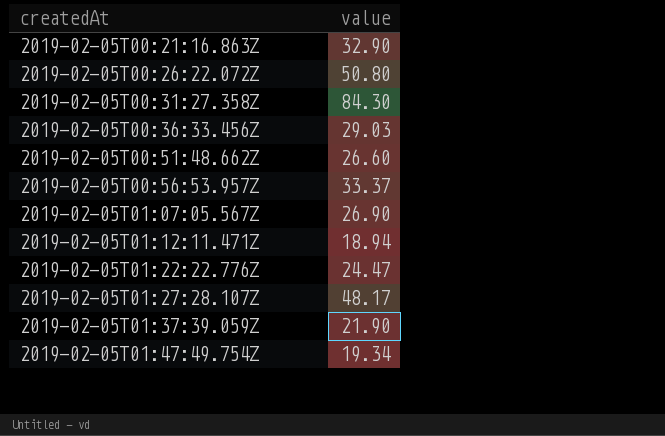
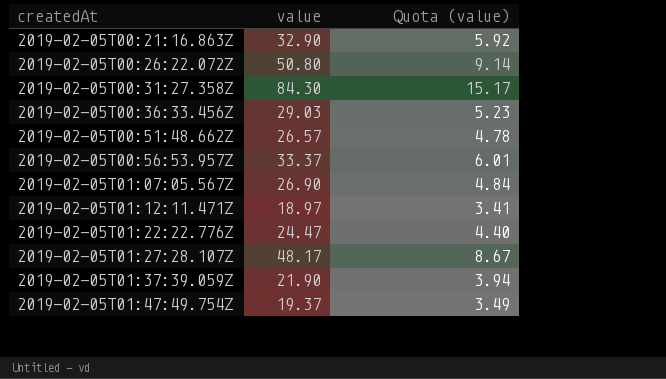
column Quota (value) | formula: none -> [value] * 0.18
2019-02-05T00:51:48.662Z | value: 26.60 -> 26.57
2019-02-05T01:12:11.471Z | value: 18.94 -> 18.97
2019-02-05T01:47:49.754Z | value: 19.34 -> 19.37

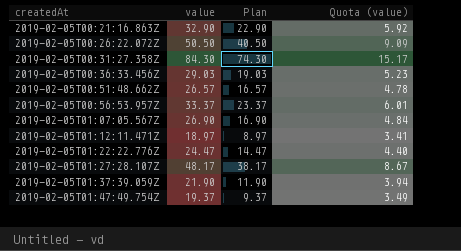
column Plan | formula: none -> [value] - 10
2019-02-05T00:26:22.072Z | value: 50.80 -> 50.50
2019-02-05T00:26:22.072Z | Quota (value): 9.14 -> 9.09

